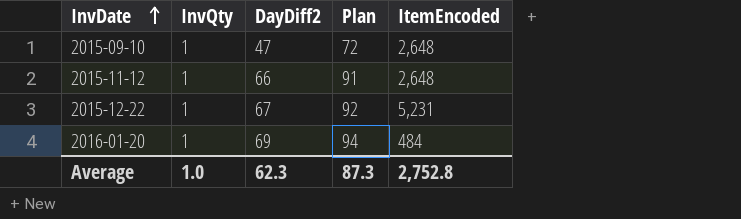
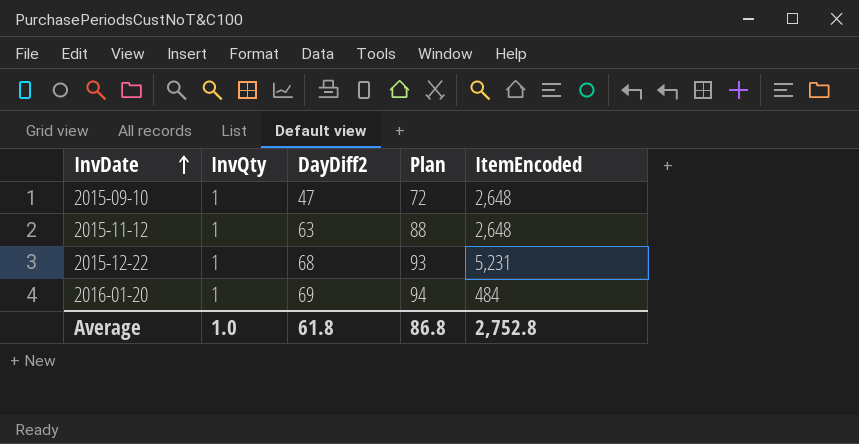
2015-11-12 | DayDiff2: 66 -> 63
2015-11-12 | Plan: 91 -> 88
2015-12-22 | DayDiff2: 67 -> 68
2015-12-22 | Plan: 92 -> 93
Average | DayDiff2: 62.3 -> 61.8
Average | Plan: 87.3 -> 86.8

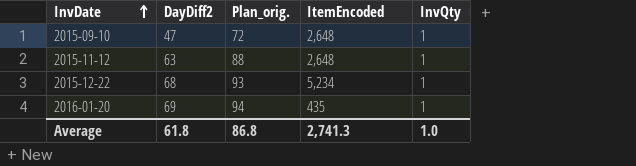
column name: Plan -> Plan_orig.
column InvQty | position: 2 -> 5
2015-12-22 | ItemEncoded: 5,231 -> 5,234
2016-01-20 | ItemEncoded: 484 -> 435
Average | ItemEncoded: 2,752.8 -> 2,741.3

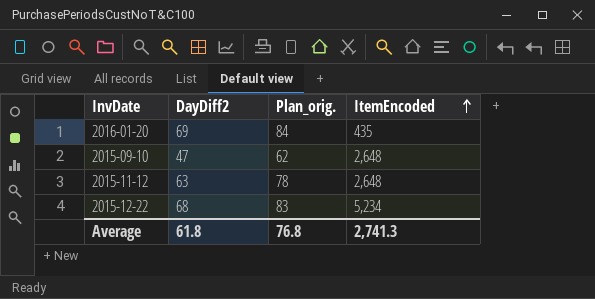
row order: InvDate ascending -> ItemEncoded ascending
column InvQty | position: 5 -> none
column Plan_orig. | formula: [DayDiff2] + 25 -> [DayDiff2] + 15
Average | Plan_orig.: 86.8 -> 76.8

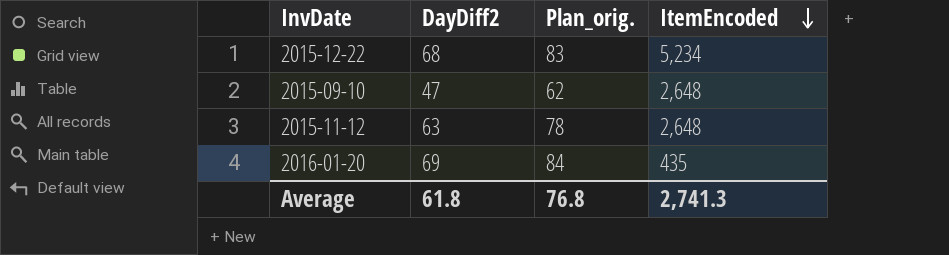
row order: ItemEncoded ascending -> ItemEncoded descending

